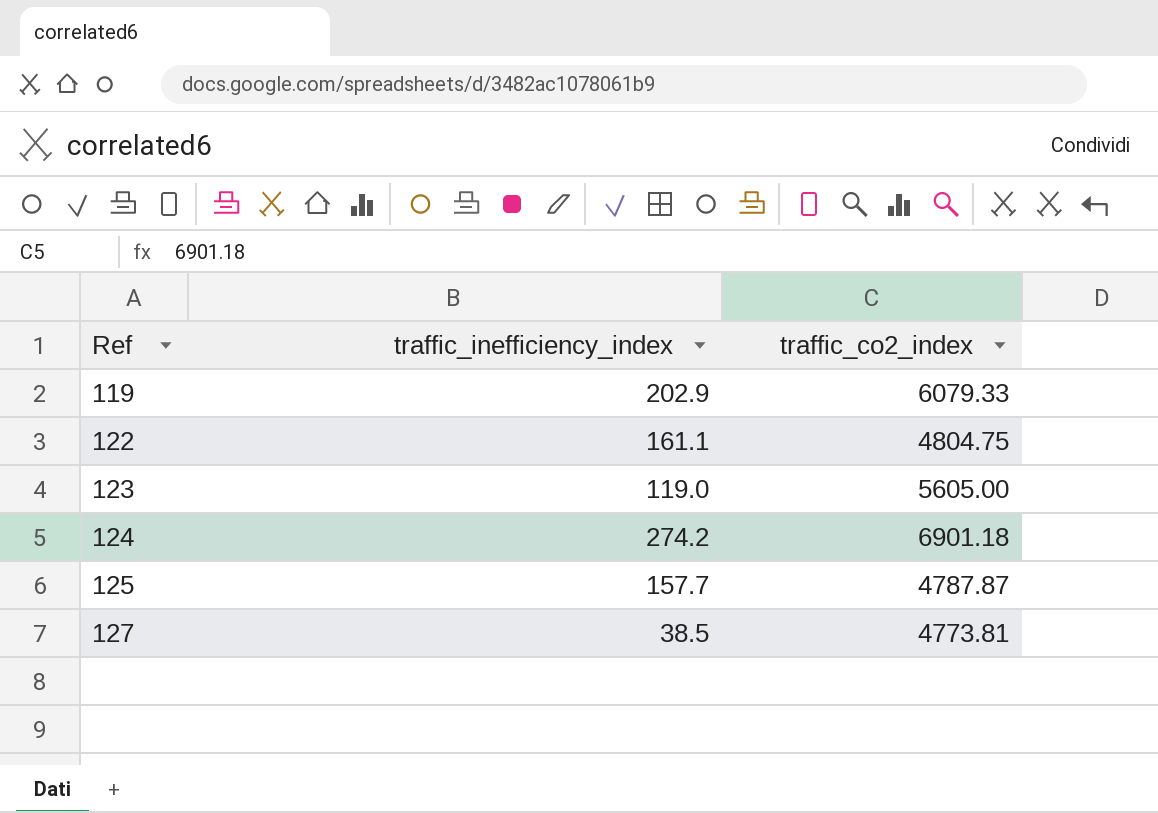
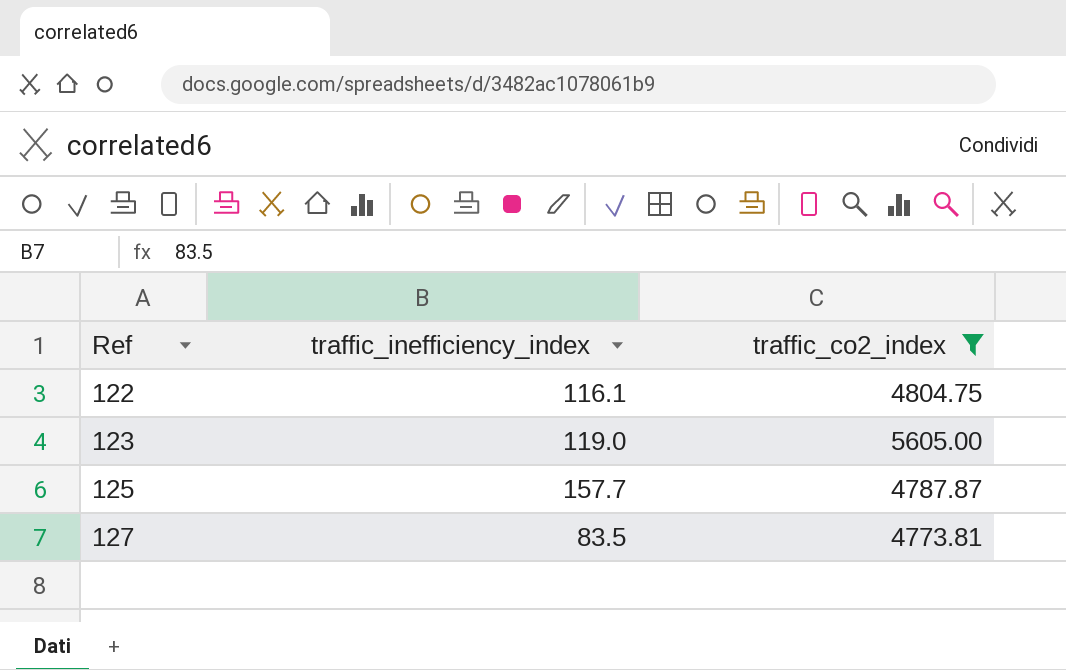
filter: none -> traffic_co2_index <= 5605.00
122 | traffic_inefficiency_index: 161.1 -> 116.1
127 | traffic_inefficiency_index: 38.5 -> 83.5

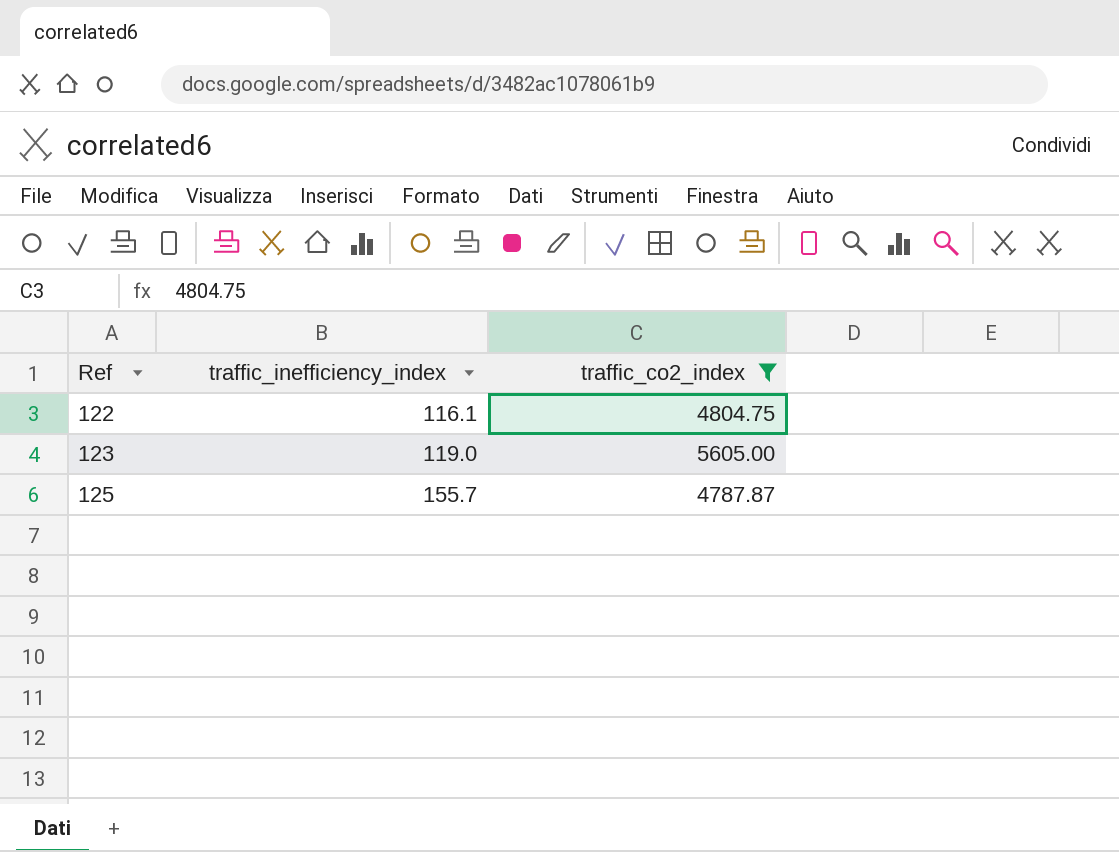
row 127: 83.5 | 4773.81 -> none
125 | traffic_inefficiency_index: 157.7 -> 155.7

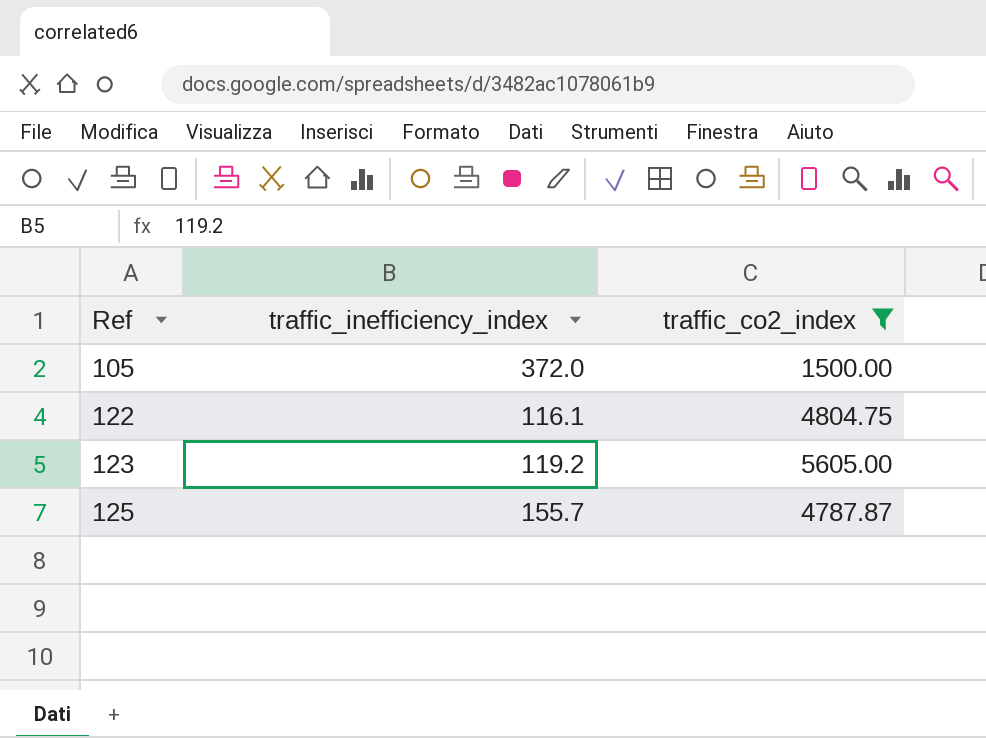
row 105: none -> 372.0 | 1500.00
123 | traffic_inefficiency_index: 119.0 -> 119.2

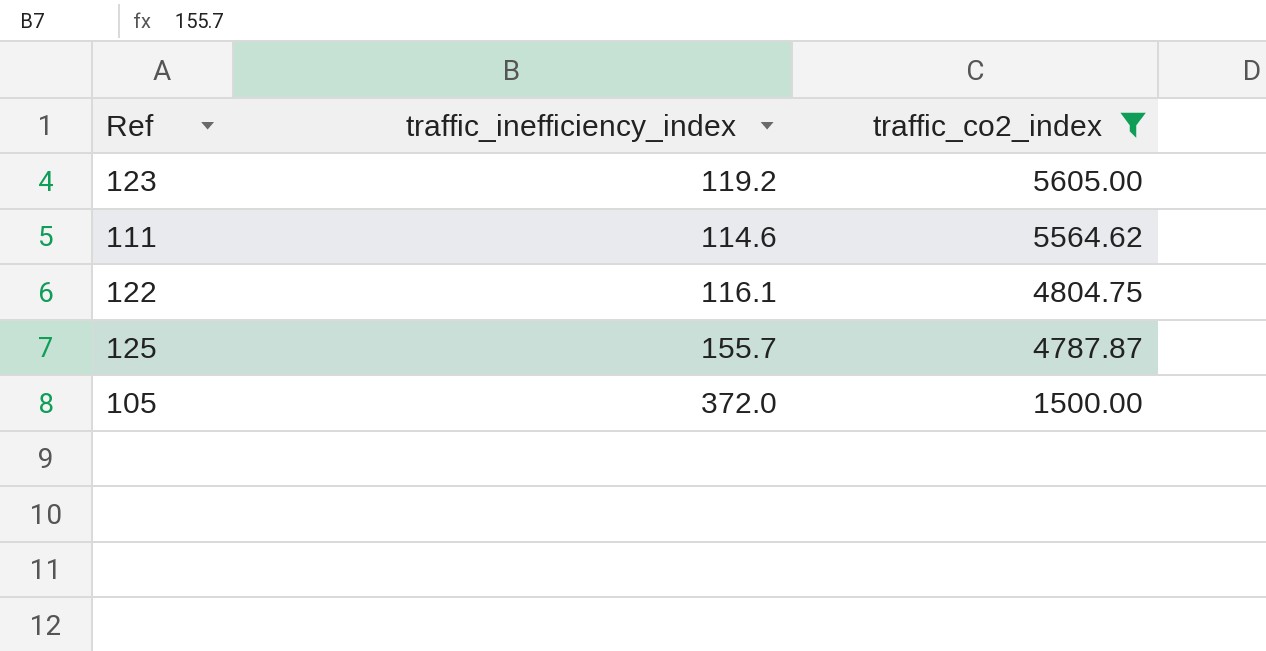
row order: Ref ascending -> traffic_co2_index descending
row 111: none -> 114.6 | 5564.62

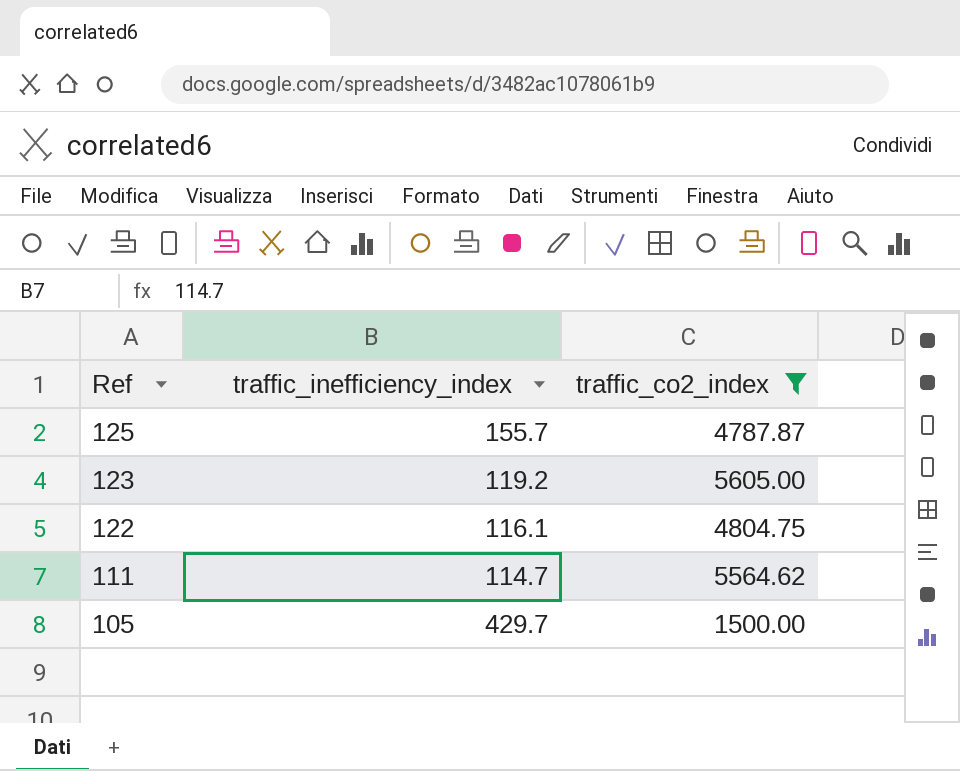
row order: traffic_co2_index descending -> Ref descending
111 | traffic_inefficiency_index: 114.6 -> 114.7
105 | traffic_inefficiency_index: 372.0 -> 429.7

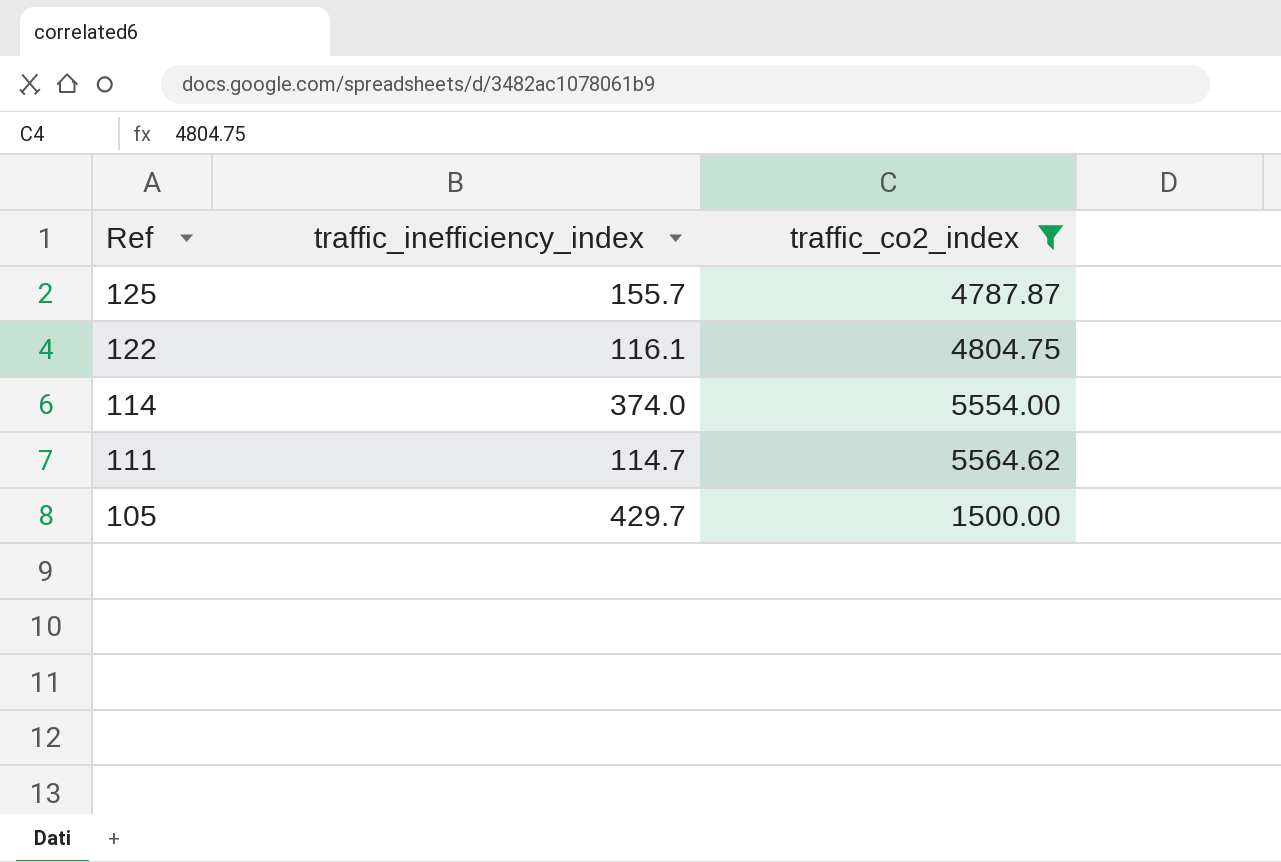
row 123: 119.2 | 5605.00 -> none
row 114: none -> 374.0 | 5554.00

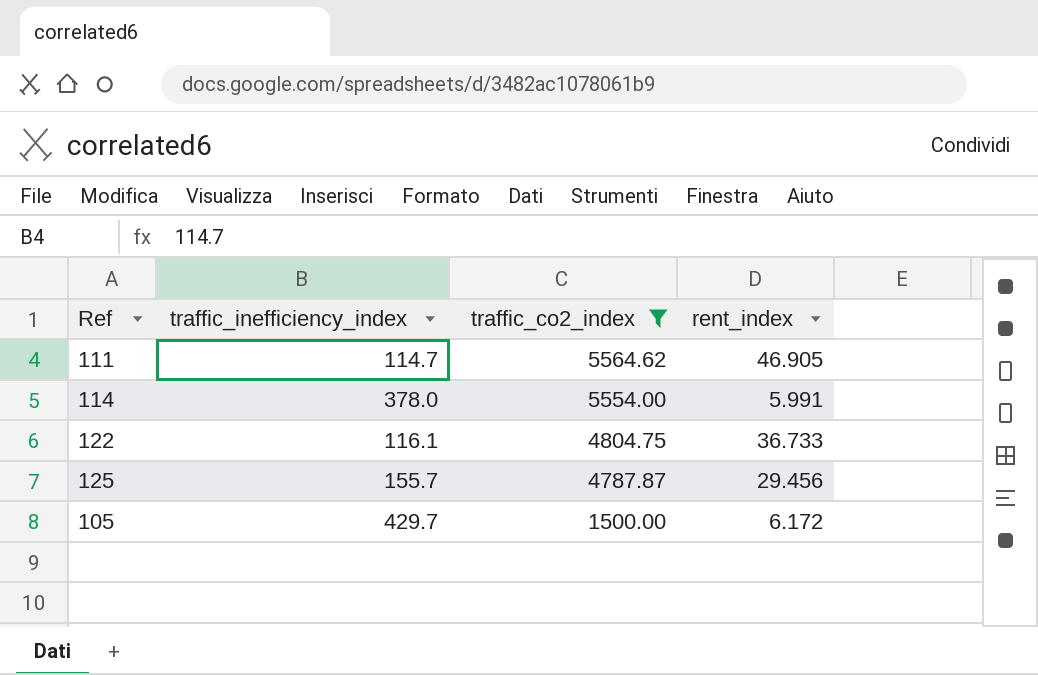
row order: Ref descending -> traffic_co2_index descending
column rent_index | position: none -> 4
114 | traffic_inefficiency_index: 374.0 -> 378.0

